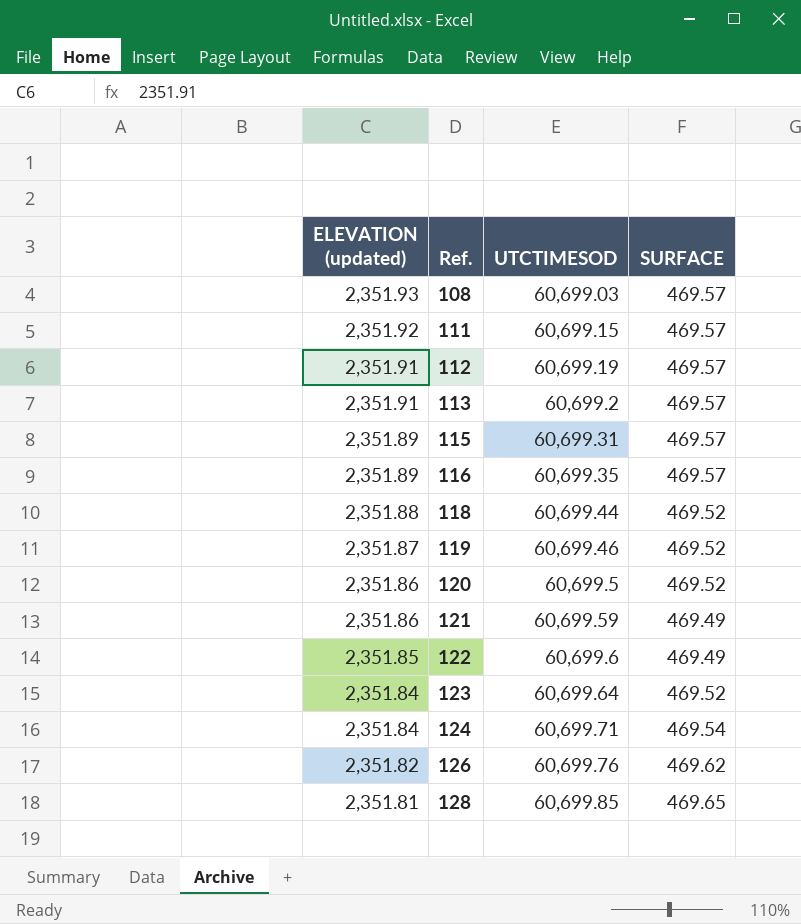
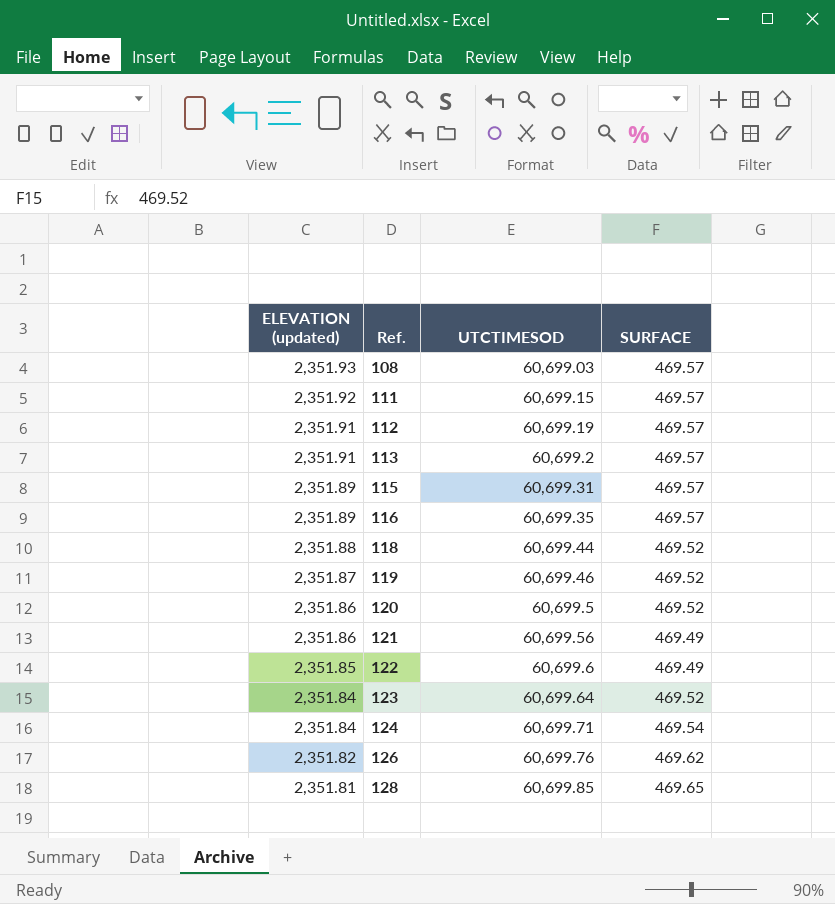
121 | UTCTIMESOD: 60,699.59 -> 60,699.56

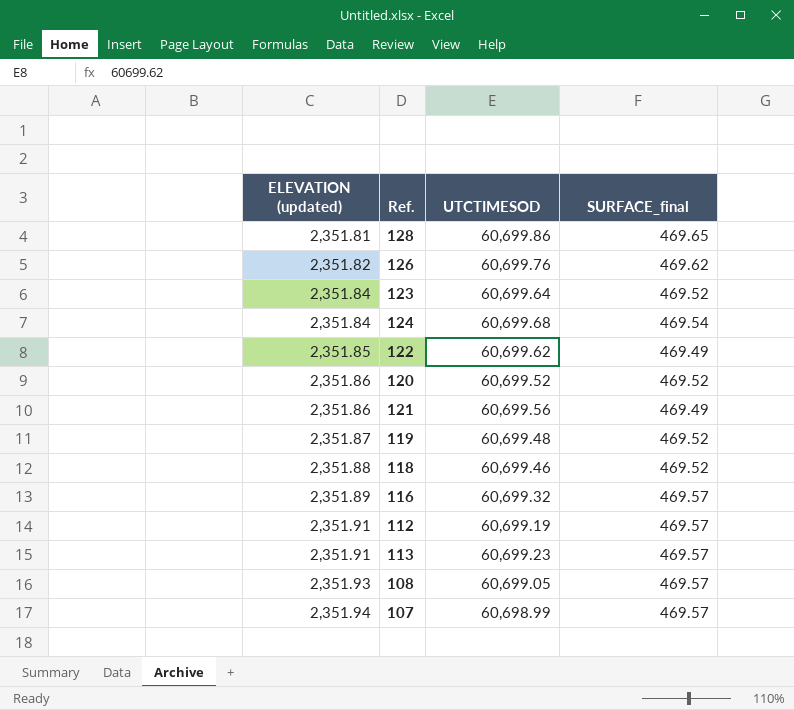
row order: ELEVATION (updated) descending -> ELEVATION (updated) ascending
column name: SURFACE -> SURFACE_final
row 111: 2,351.92 | 60,699.15 | 469.57 -> none
row 115: 2,351.89 | 60,699.31 | 469.57 -> none
128 | UTCTIMESOD: 60,699.85 -> 60,699.86
124 | UTCTIMESOD: 60,699.71 -> 60,699.68
122 | UTCTIMESOD: 60,699.6 -> 60,699.62
120 | UTCTIMESOD: 60,699.5 -> 60,699.52
119 | UTCTIMESOD: 60,699.46 -> 60,699.48
118 | UTCTIMESOD: 60,699.44 -> 60,699.46
116 | UTCTIMESOD: 60,699.35 -> 60,699.32
113 | UTCTIMESOD: 60,699.2 -> 60,699.23
108 | UTCTIMESOD: 60,699.03 -> 60,699.05
row 107: none -> 2,351.94 | 60,698.99 | 469.57

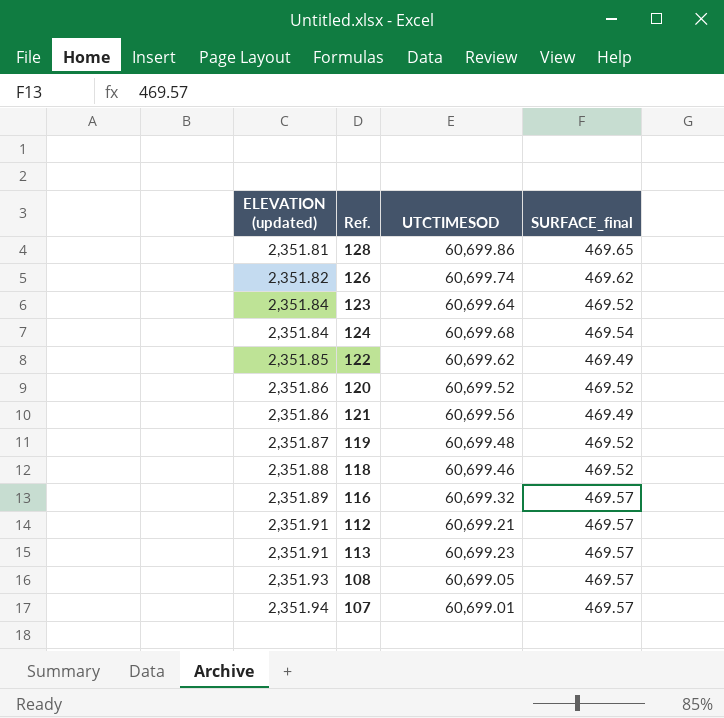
126 | UTCTIMESOD: 60,699.76 -> 60,699.74
112 | UTCTIMESOD: 60,699.19 -> 60,699.21
107 | UTCTIMESOD: 60,698.99 -> 60,699.01

